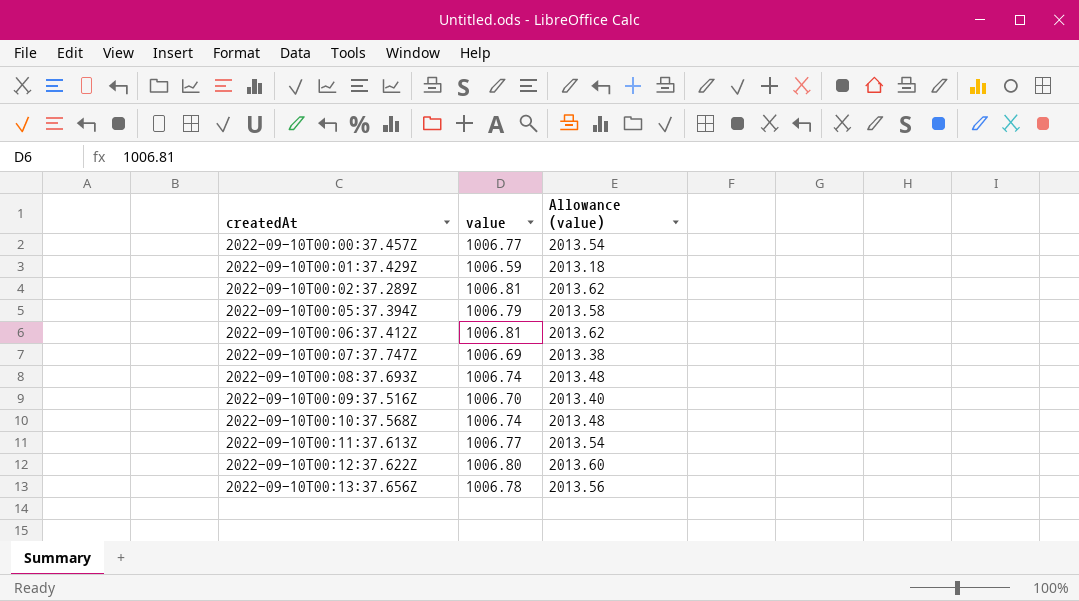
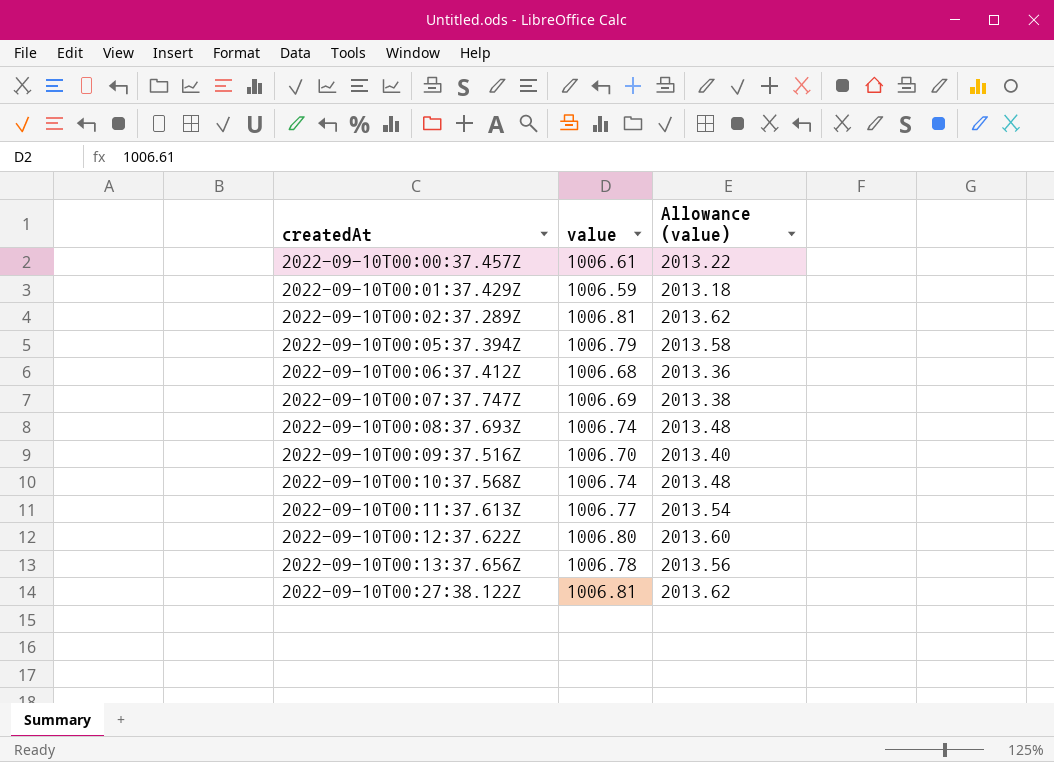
2022-09-10T00:00:37.457Z | value: 1006.77 -> 1006.61
2022-09-10T00:00:37.457Z | Allowance (value): 2013.54 -> 2013.22
2022-09-10T00:06:37.412Z | value: 1006.81 -> 1006.68
2022-09-10T00:06:37.412Z | Allowance (value): 2013.62 -> 2013.36
row 2022-09-10T00:27:38.122Z: none -> 1006.81 | 2013.62

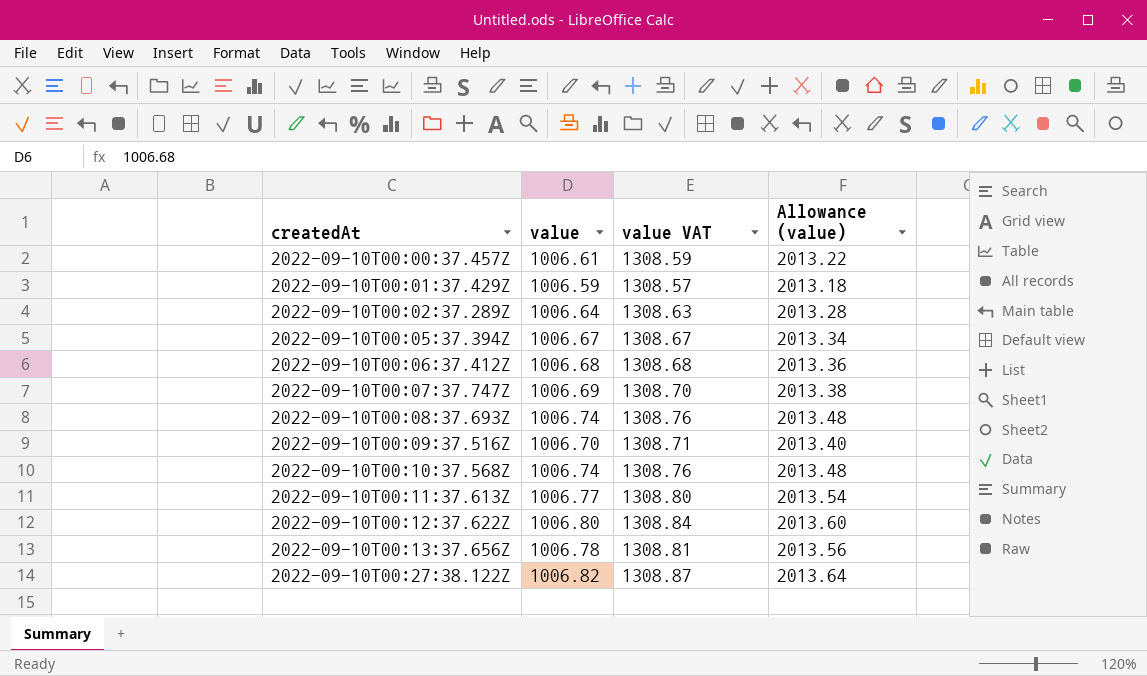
column value VAT | formula: none -> [value] * 1.3
2022-09-10T00:02:37.289Z | value: 1006.81 -> 1006.64
2022-09-10T00:02:37.289Z | Allowance (value): 2013.62 -> 2013.28
2022-09-10T00:05:37.394Z | value: 1006.79 -> 1006.67
2022-09-10T00:05:37.394Z | Allowance (value): 2013.58 -> 2013.34
2022-09-10T00:27:38.122Z | value: 1006.81 -> 1006.82
2022-09-10T00:27:38.122Z | Allowance (value): 2013.62 -> 2013.64

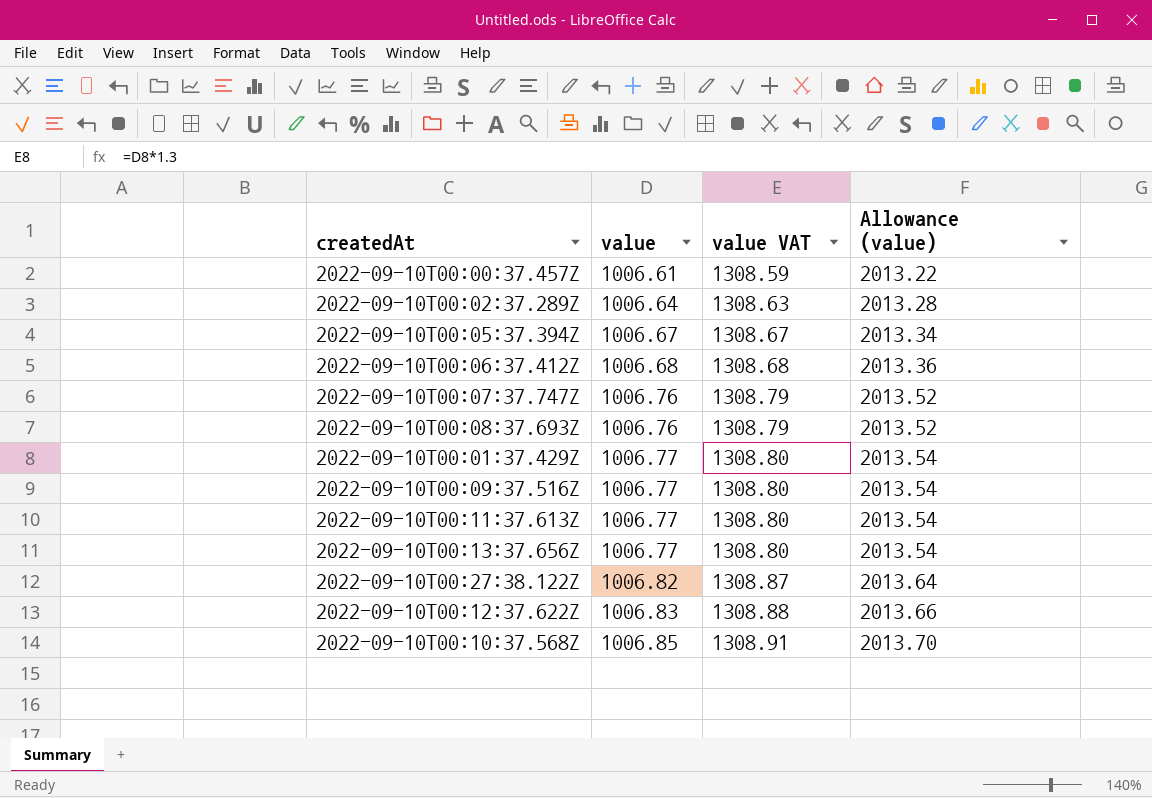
row order: createdAt ascending -> value ascending
2022-09-10T00:07:37.747Z | value: 1006.69 -> 1006.76
2022-09-10T00:07:37.747Z | value VAT: 1308.70 -> 1308.79
2022-09-10T00:07:37.747Z | Allowance (value): 2013.38 -> 2013.52
2022-09-10T00:08:37.693Z | value: 1006.74 -> 1006.76
2022-09-10T00:08:37.693Z | value VAT: 1308.76 -> 1308.79
2022-09-10T00:08:37.693Z | Allowance (value): 2013.48 -> 2013.52
2022-09-10T00:01:37.429Z | value: 1006.59 -> 1006.77
2022-09-10T00:01:37.429Z | value VAT: 1308.57 -> 1308.80
2022-09-10T00:01:37.429Z | Allowance (value): 2013.18 -> 2013.54
2022-09-10T00:09:37.516Z | value: 1006.70 -> 1006.77
2022-09-10T00:09:37.516Z | value VAT: 1308.71 -> 1308.80
2022-09-10T00:09:37.516Z | Allowance (value): 2013.40 -> 2013.54
2022-09-10T00:13:37.656Z | value: 1006.78 -> 1006.77
2022-09-10T00:13:37.656Z | value VAT: 1308.81 -> 1308.80
2022-09-10T00:13:37.656Z | Allowance (value): 2013.56 -> 2013.54
2022-09-10T00:12:37.622Z | value: 1006.80 -> 1006.83
2022-09-10T00:12:37.622Z | value VAT: 1308.84 -> 1308.88
2022-09-10T00:12:37.622Z | Allowance (value): 2013.60 -> 2013.66
2022-09-10T00:10:37.568Z | value: 1006.74 -> 1006.85
2022-09-10T00:10:37.568Z | value VAT: 1308.76 -> 1308.91
2022-09-10T00:10:37.568Z | Allowance (value): 2013.48 -> 2013.70

